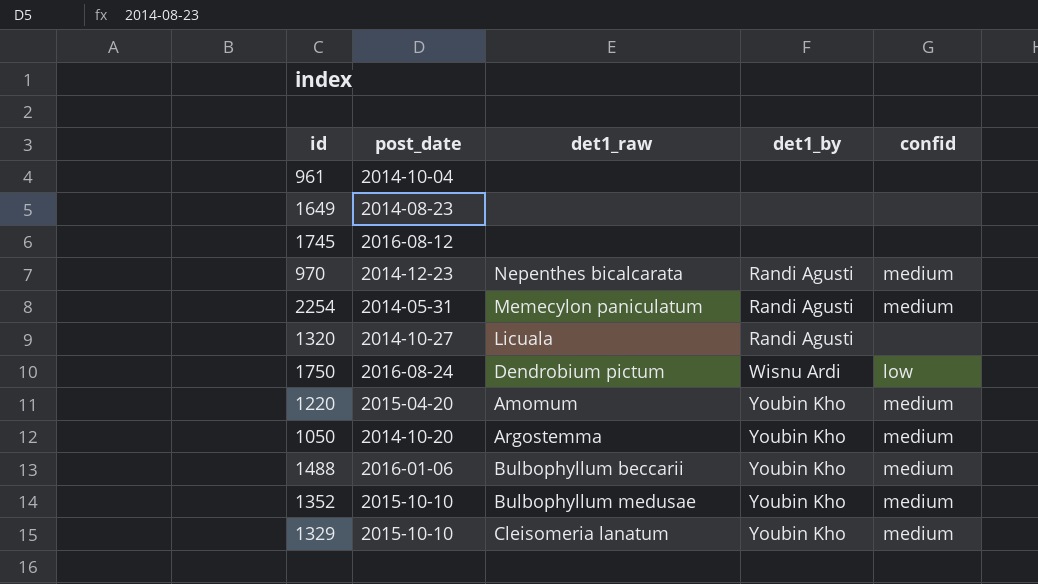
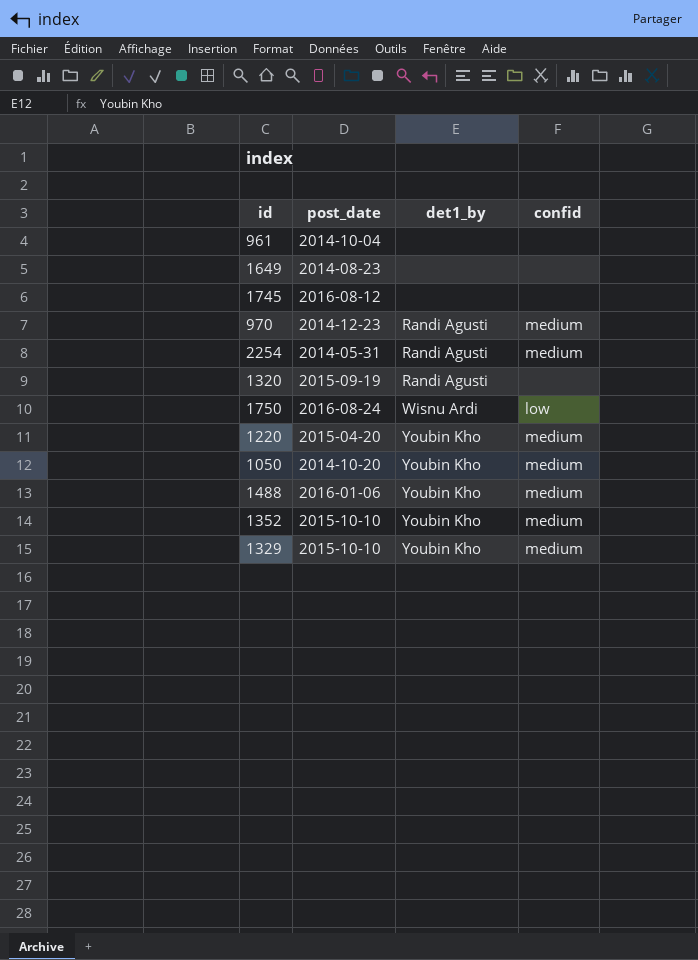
column det1_raw | position: 3 -> none
1320 | post_date: 2014-10-27 -> 2015-09-19

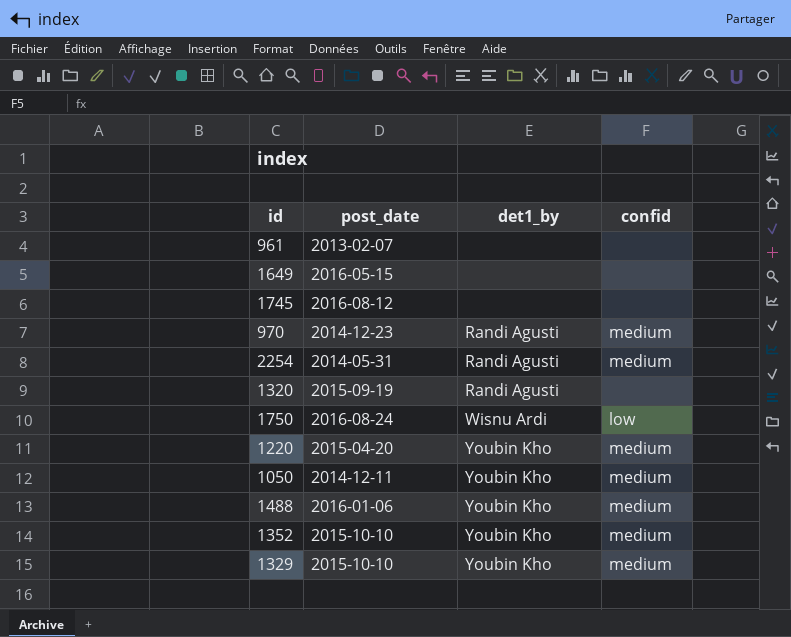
961 | post_date: 2014-10-04 -> 2013-02-07
1649 | post_date: 2014-08-23 -> 2016-05-15
1050 | post_date: 2014-10-20 -> 2014-12-11

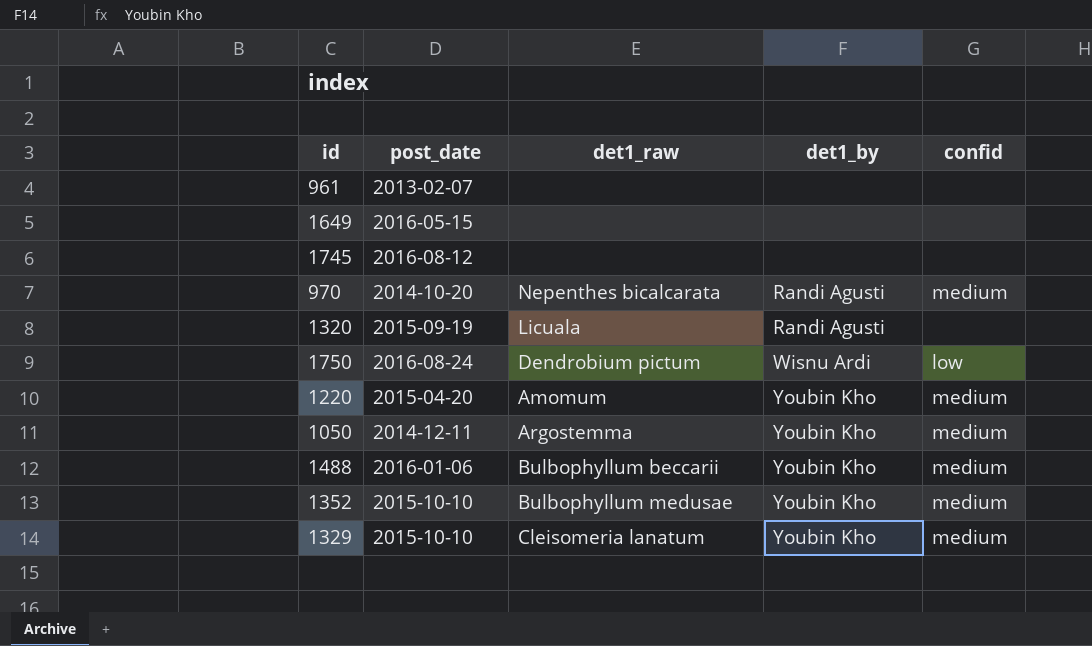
column det1_raw | position: none -> 3
row 2254: 2014-05-31 | Randi Agusti | medium -> none
970 | post_date: 2014-12-23 -> 2014-10-20

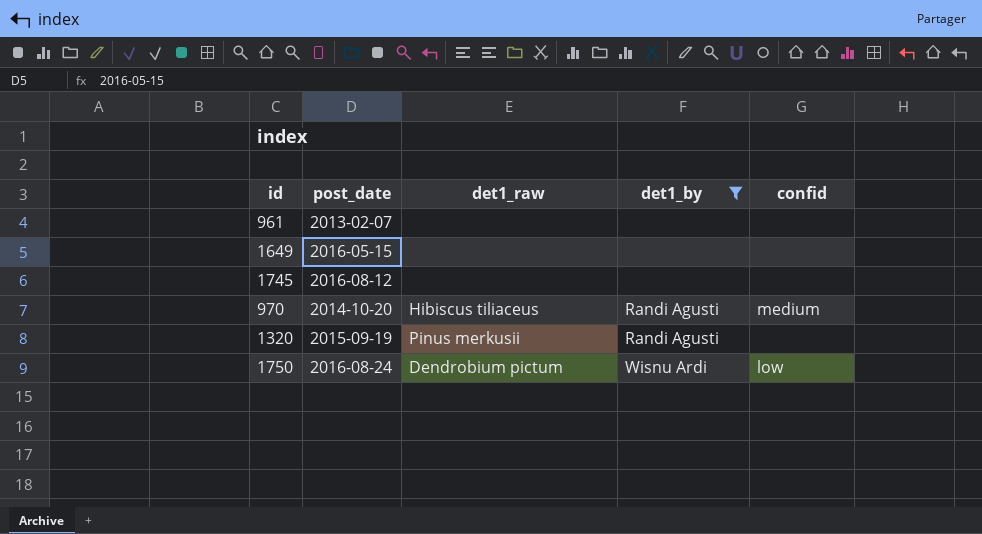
filter: none -> det1_by != Youbin Kho
970 | det1_raw: Nepenthes bicalcarata -> Hibiscus tiliaceus
1320 | det1_raw: Licuala -> Pinus merkusii

